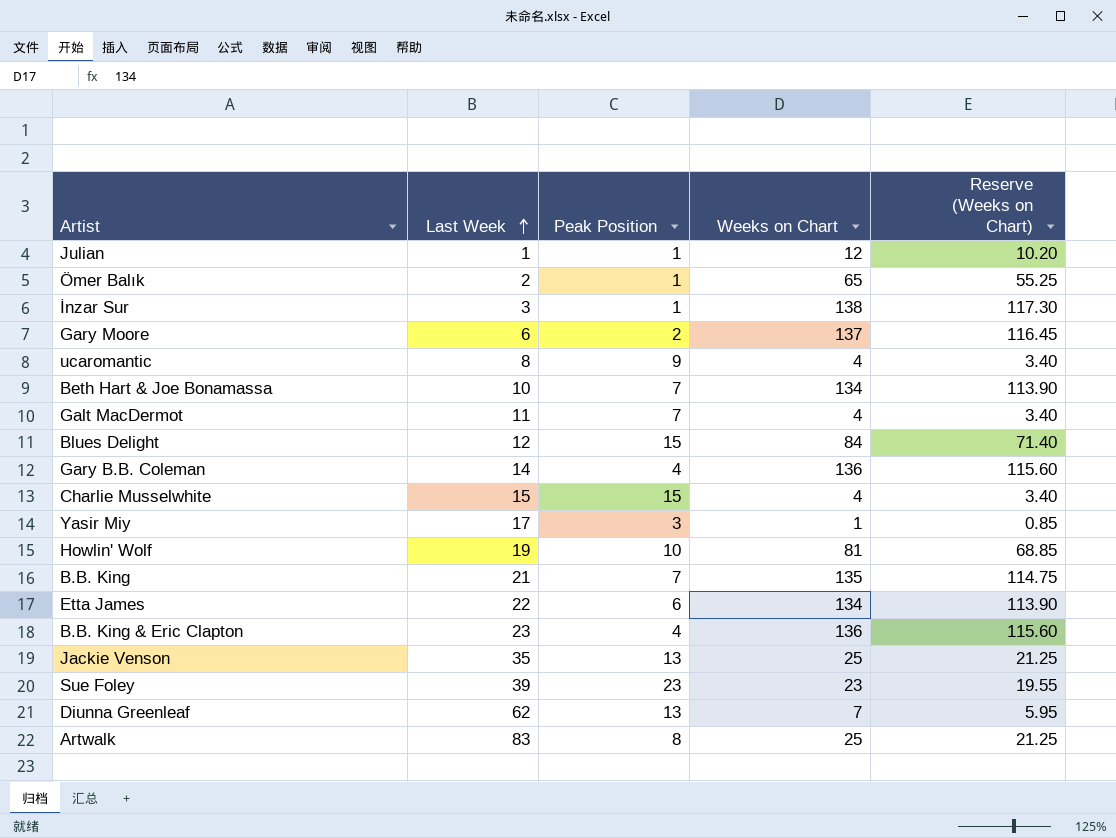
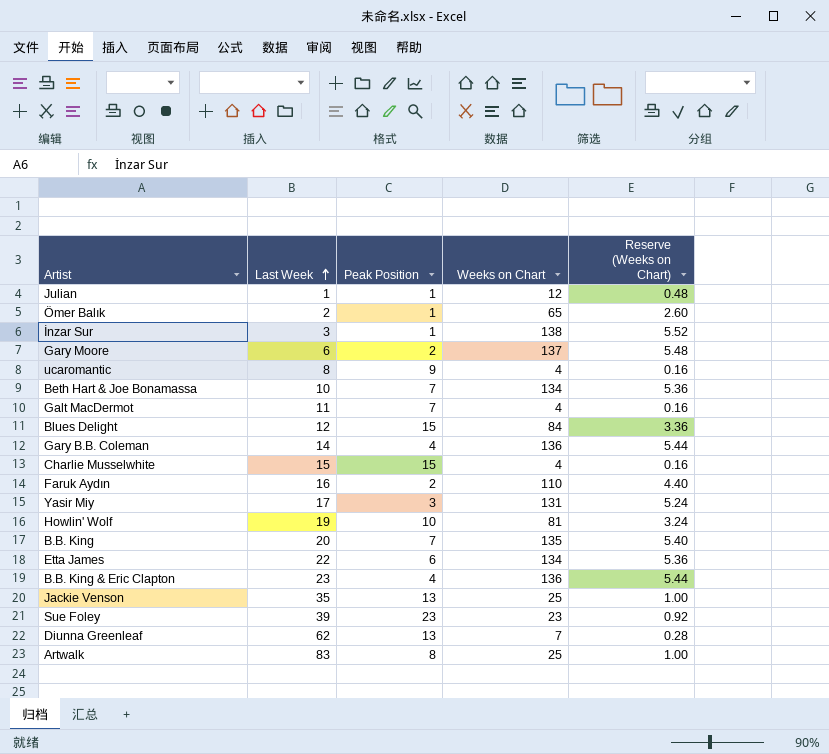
column Reserve (Weeks on Chart) | formula: [Weeks on Chart] * 0.85 -> [Weeks on Chart] * 0.04
row Faruk Aydın: none -> 16 | 2 | 110 | 4.40
Yasir Miy | Weeks on Chart: 1 -> 131
B.B. King | Last Week: 21 -> 20

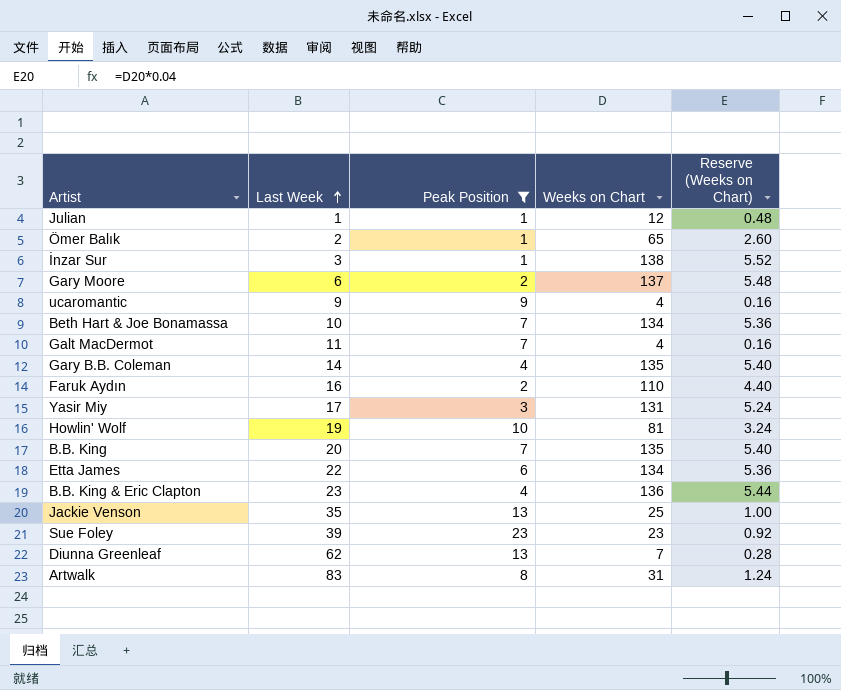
filter: none -> Peak Position != 15
ucaromantic | Last Week: 8 -> 9
Gary B.B. Coleman | Weeks on Chart: 136 -> 135
Gary B.B. Coleman | Reserve (Weeks on Chart): 5.44 -> 5.40
Artwalk | Weeks on Chart: 25 -> 31
Artwalk | Reserve (Weeks on Chart): 1.00 -> 1.24

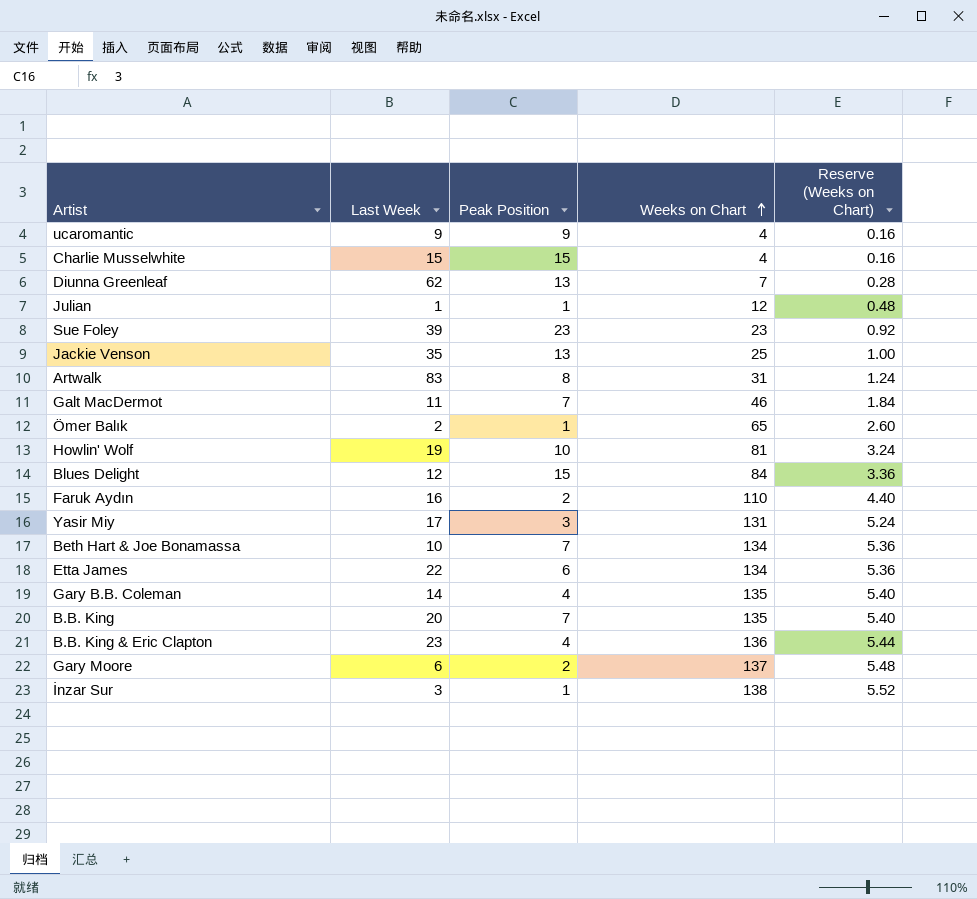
filter: Peak Position != 15 -> none
row order: Last Week ascending -> Weeks on Chart ascending
Galt MacDermot | Weeks on Chart: 4 -> 46
Galt MacDermot | Reserve (Weeks on Chart): 0.16 -> 1.84

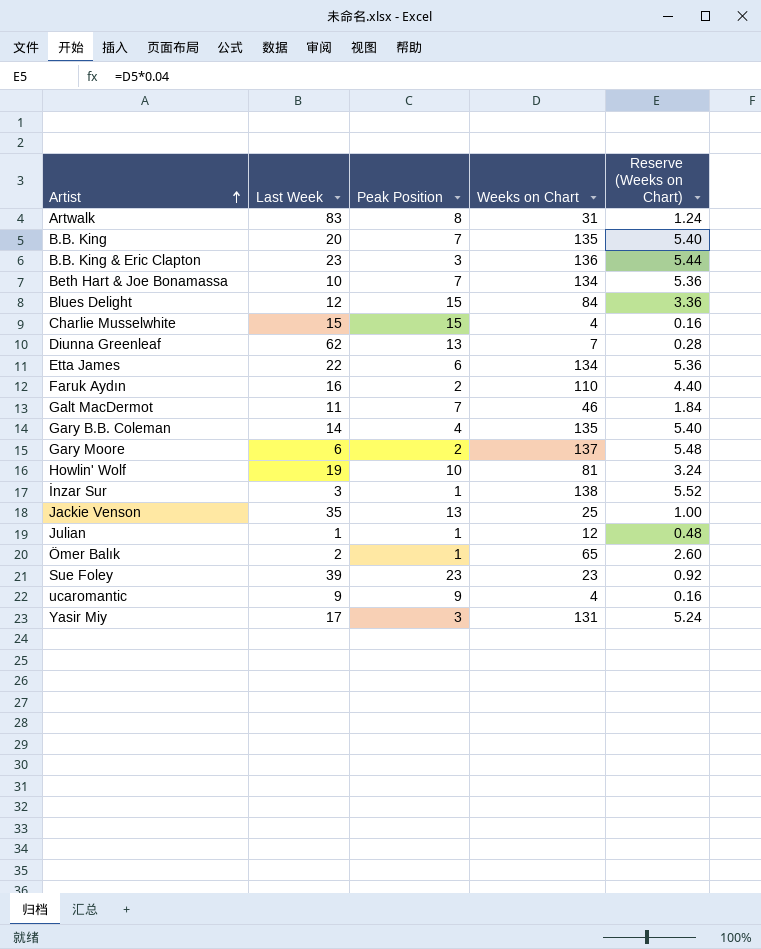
row order: Weeks on Chart ascending -> Artist ascending
B.B. King & Eric Clapton | Peak Position: 4 -> 3

